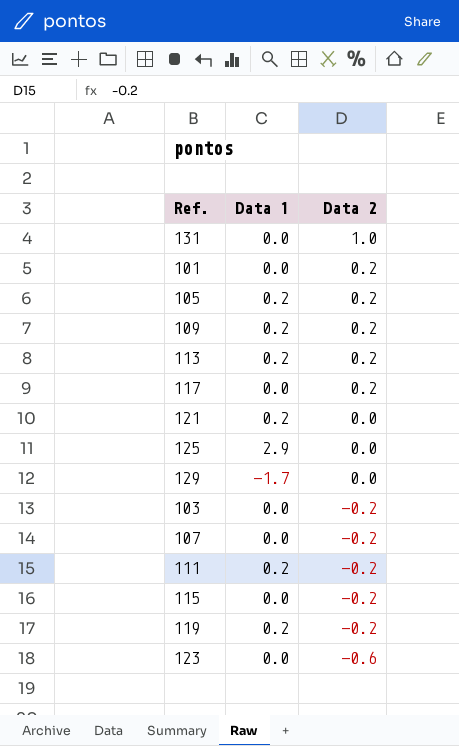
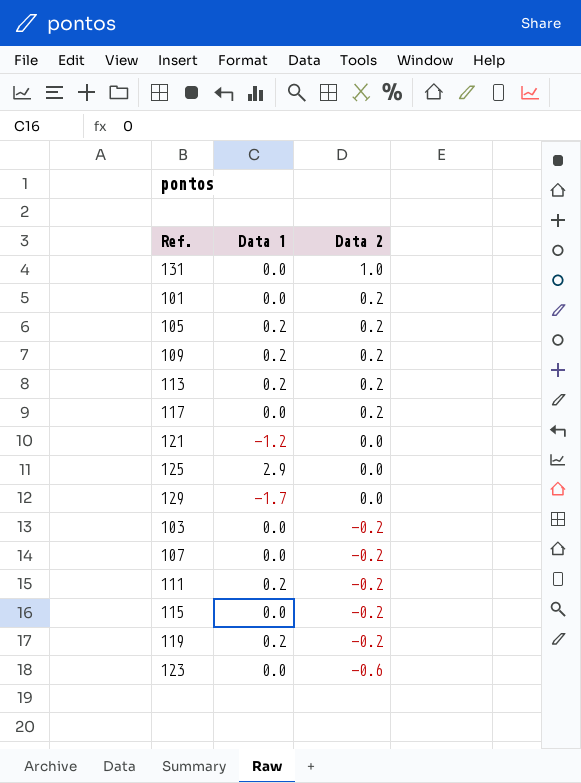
121 | Data 1: 0.2 -> -1.2

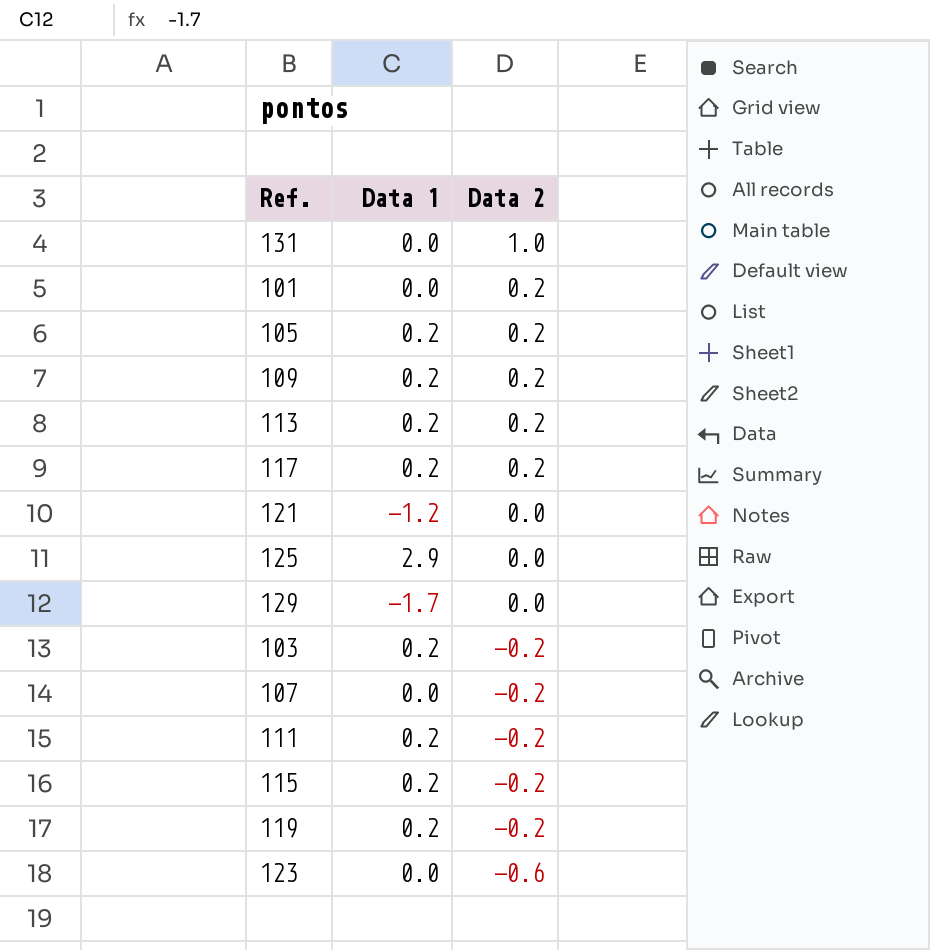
117 | Data 1: 0.0 -> 0.2
103 | Data 1: 0.0 -> 0.2
115 | Data 1: 0.0 -> 0.2

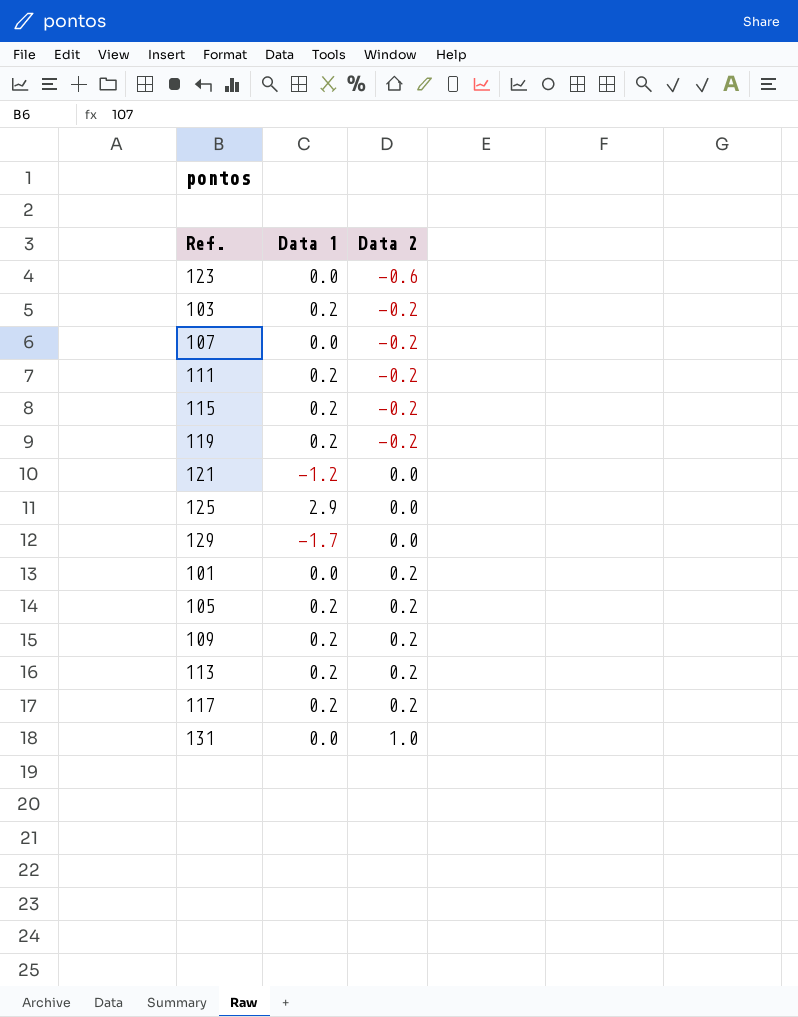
row order: Data 2 descending -> Data 2 ascending

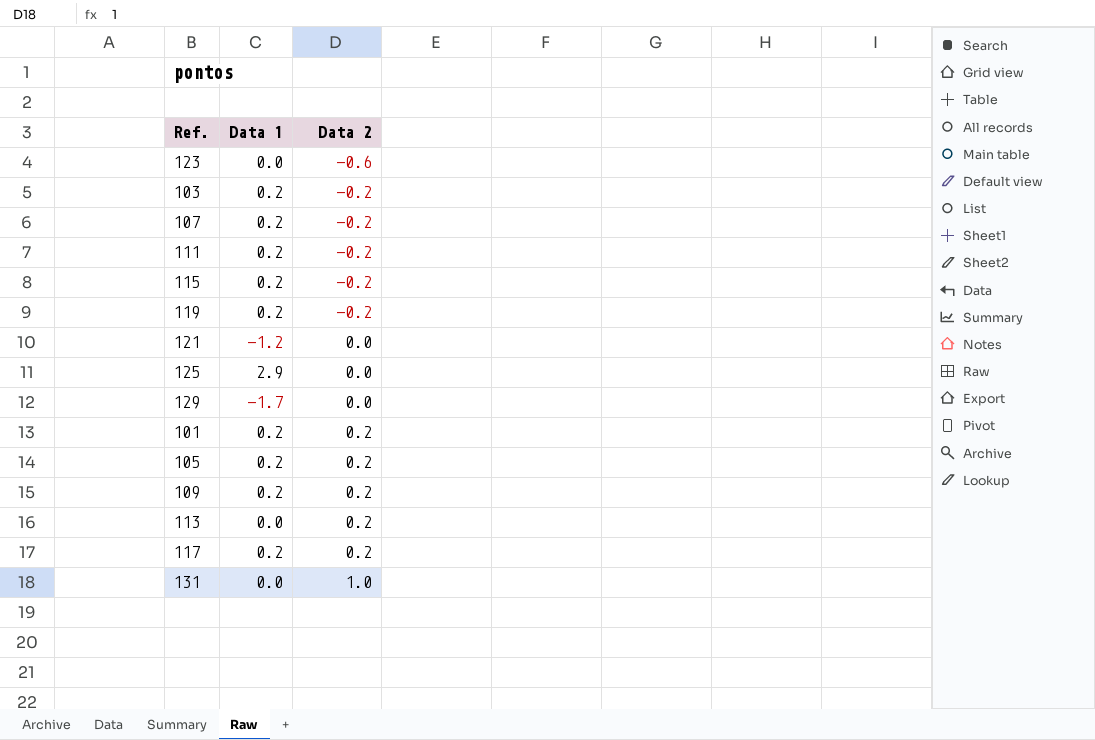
107 | Data 1: 0.0 -> 0.2
101 | Data 1: 0.0 -> 0.2
113 | Data 1: 0.2 -> 0.0

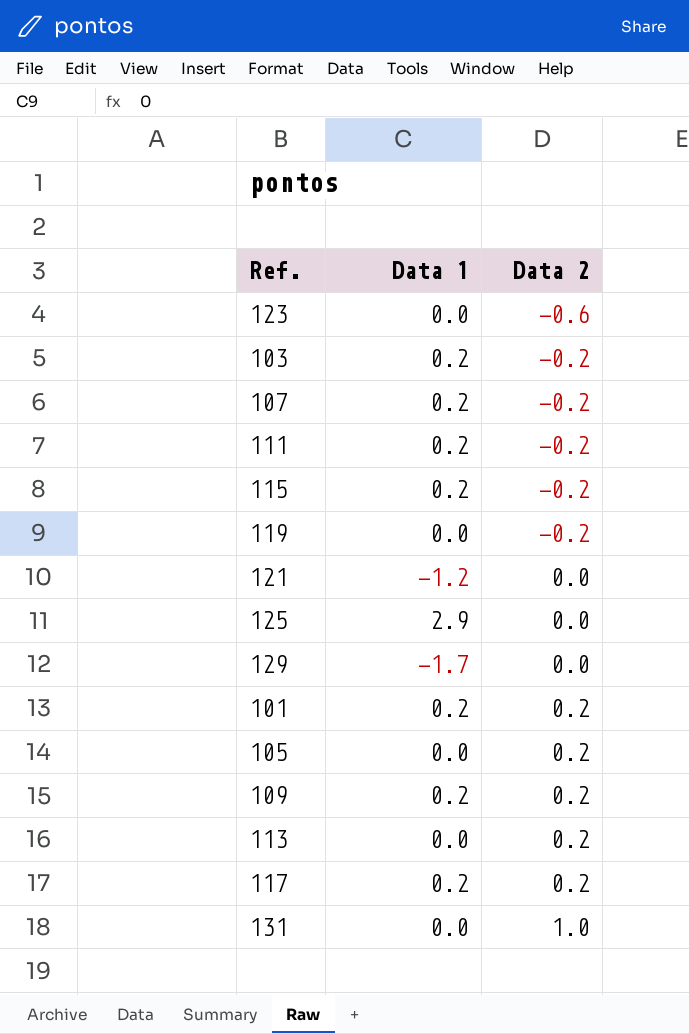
119 | Data 1: 0.2 -> 0.0
105 | Data 1: 0.2 -> 0.0

